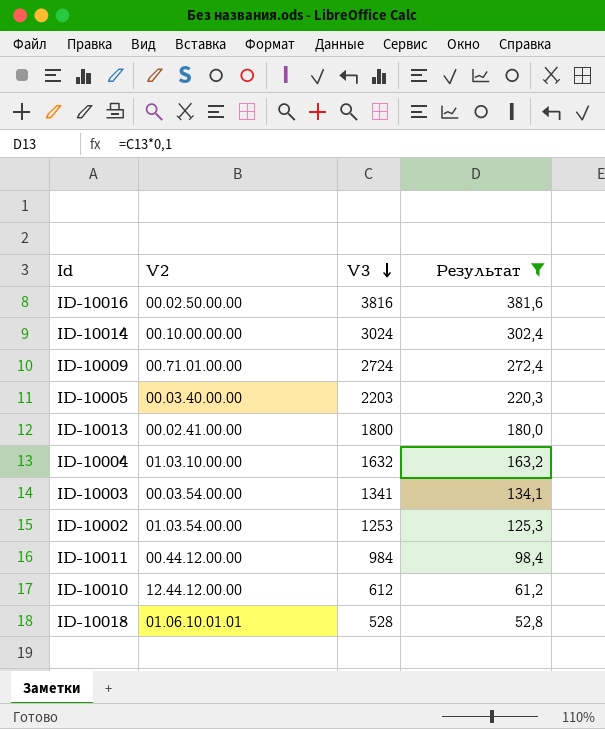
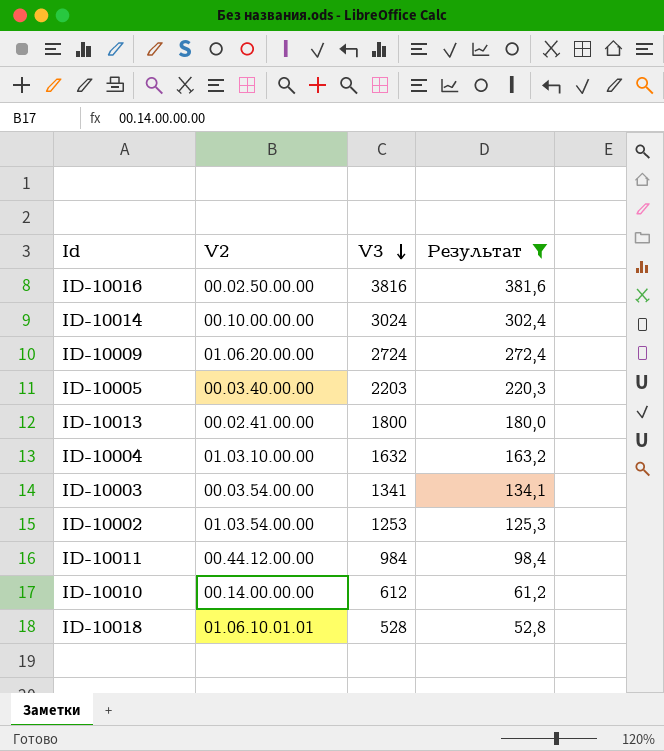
ID-10009 | V2: 00.71.01.00.00 -> 01.06.20.00.00
ID-10010 | V2: 12.44.12.00.00 -> 00.14.00.00.00

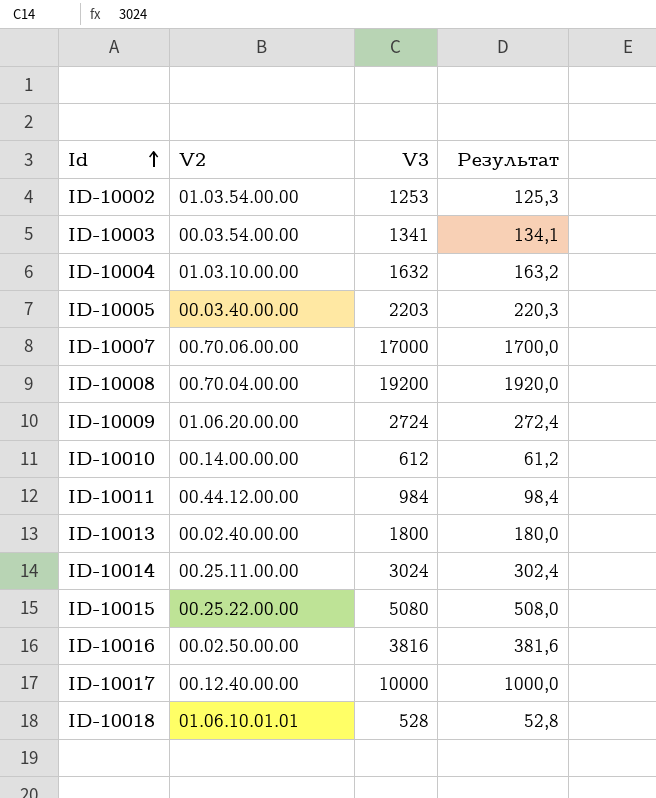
filter: Результат <= 381,6 -> none
row order: V3 descending -> Id ascending
ID-10013 | V2: 00.02.41.00.00 -> 00.02.40.00.00
ID-10014 | V2: 00.10.00.00.00 -> 00.25.11.00.00

